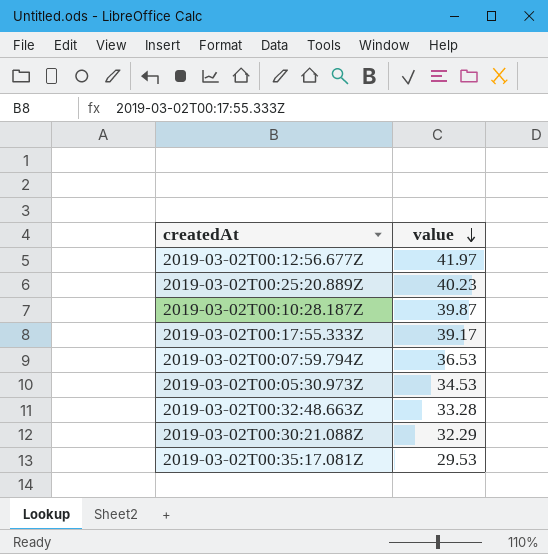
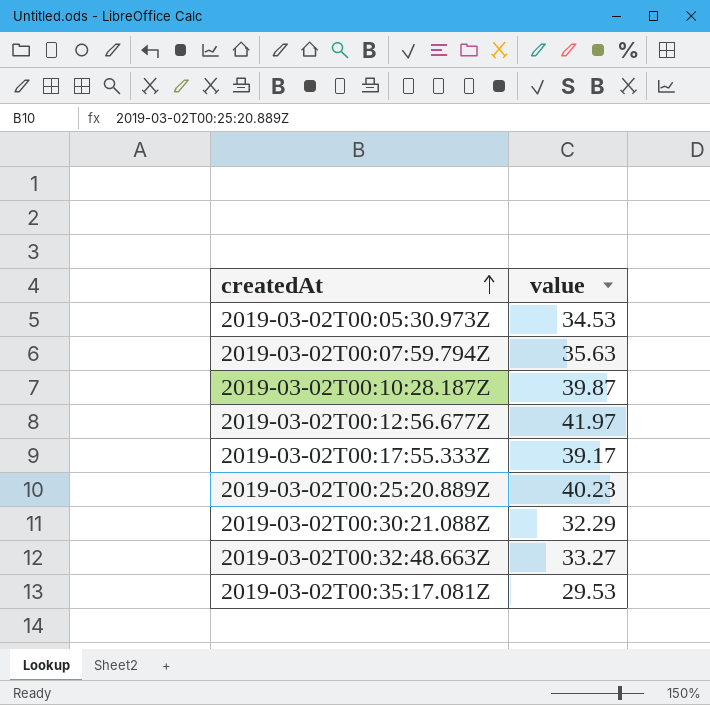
row order: value descending -> createdAt ascending
2019-03-02T00:07:59.794Z | value: 36.53 -> 35.63
2019-03-02T00:32:48.663Z | value: 33.28 -> 33.27

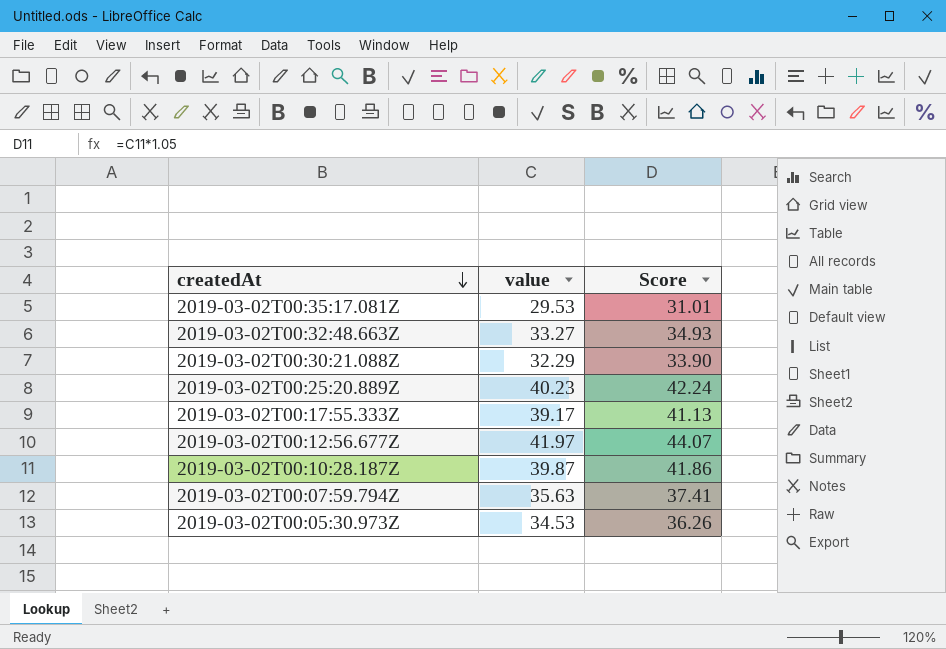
row order: createdAt ascending -> createdAt descending
column Score | formula: none -> [value] * 1.05

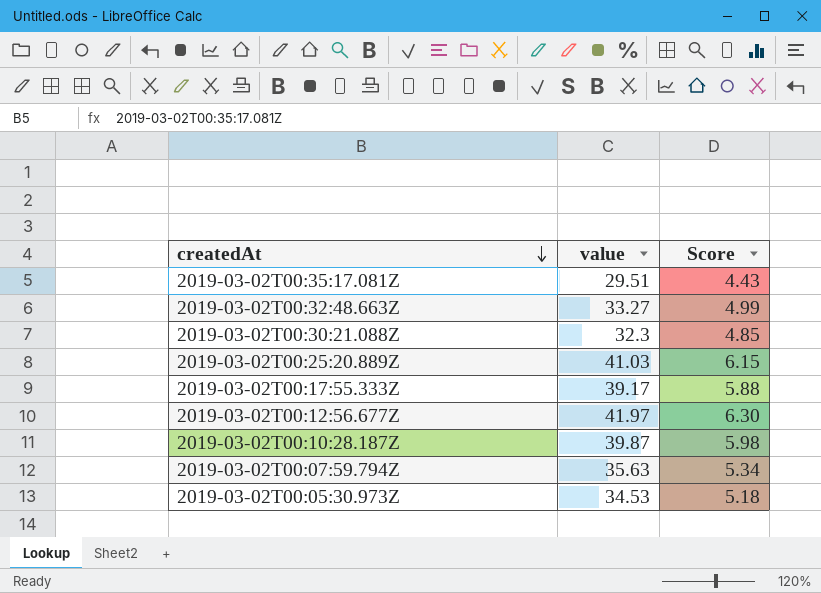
column Score | formula: [value] * 1.05 -> [value] * 0.15
2019-03-02T00:35:17.081Z | value: 29.53 -> 29.51
2019-03-02T00:30:21.088Z | value: 32.29 -> 32.3
2019-03-02T00:25:20.889Z | value: 40.23 -> 41.03

